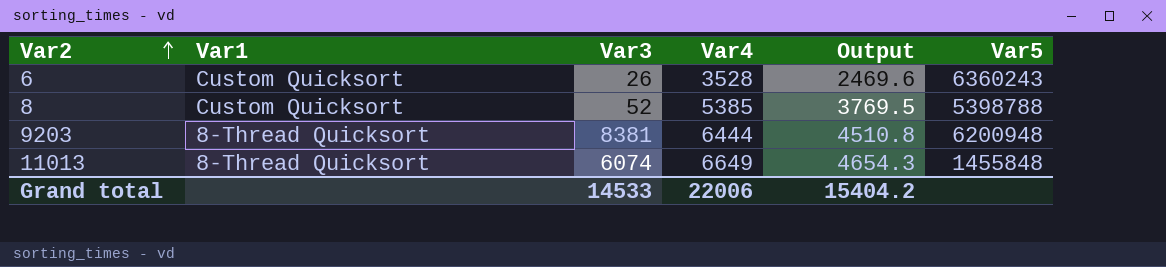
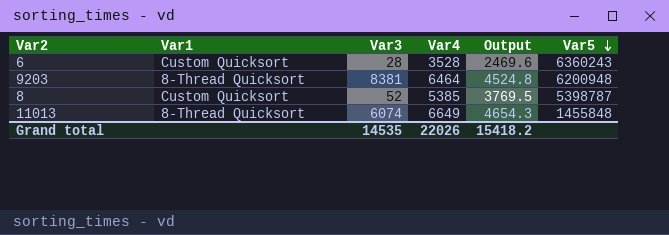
row order: Var2 ascending -> Var5 descending
6 | Var3: 26 -> 28
9203 | Var4: 6444 -> 6464
9203 | Output: 4510.8 -> 4524.8
8 | Var5: 5398788 -> 5398787
Grand total | Var3: 14533 -> 14535
Grand total | Var4: 22006 -> 22026
Grand total | Output: 15404.2 -> 15418.2

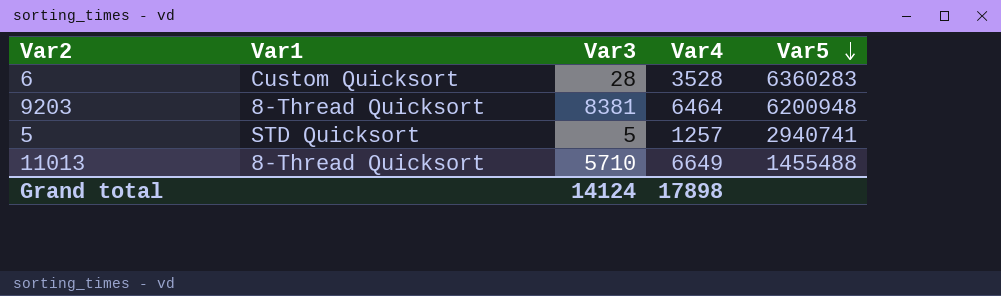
column Output | formula: [Var4] * 0.7 -> none
row 8: Custom Quicksort | 52 | 5385 | 3769.5 | 5398787 -> none
6 | Var5: 6360243 -> 6360283
row 5: none -> STD Quicksort | 5 | 1257 | 2940741
11013 | Var3: 6074 -> 5710
11013 | Var5: 1455848 -> 1455488
Grand total | Var3: 14535 -> 14124
Grand total | Var4: 22026 -> 17898

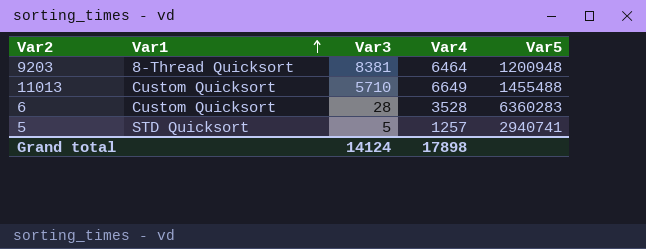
row order: Var5 descending -> Var1 ascending
9203 | Var5: 6200948 -> 1200948
11013 | Var1: 8-Thread Quicksort -> Custom Quicksort

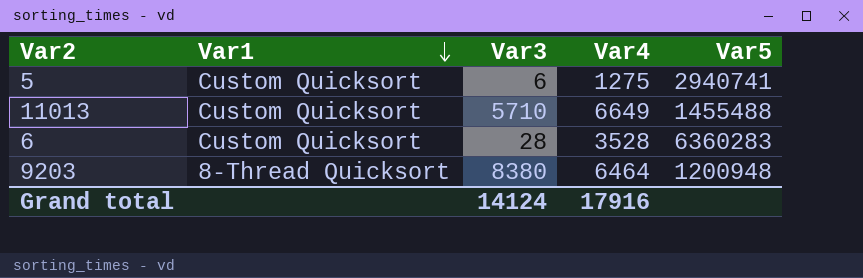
row order: Var1 ascending -> Var1 descending
5 | Var1: STD Quicksort -> Custom Quicksort
5 | Var3: 5 -> 6
5 | Var4: 1257 -> 1275
9203 | Var3: 8381 -> 8380
Grand total | Var4: 17898 -> 17916

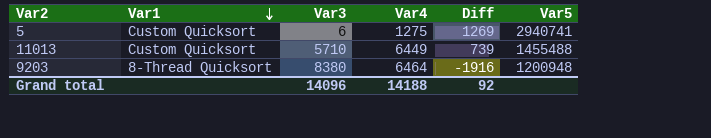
column Diff | formula: none -> [Var4] - [Var3]
row 6: Custom Quicksort | 28 | 3528 | 6360283 -> none
11013 | Var4: 6649 -> 6449
Grand total | Var3: 14124 -> 14096
Grand total | Var4: 17916 -> 14188

